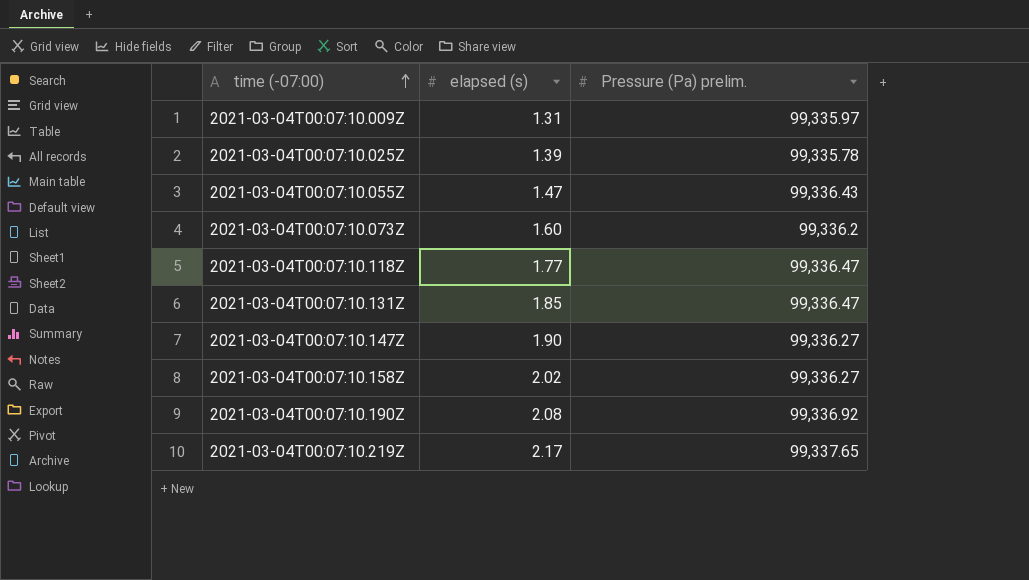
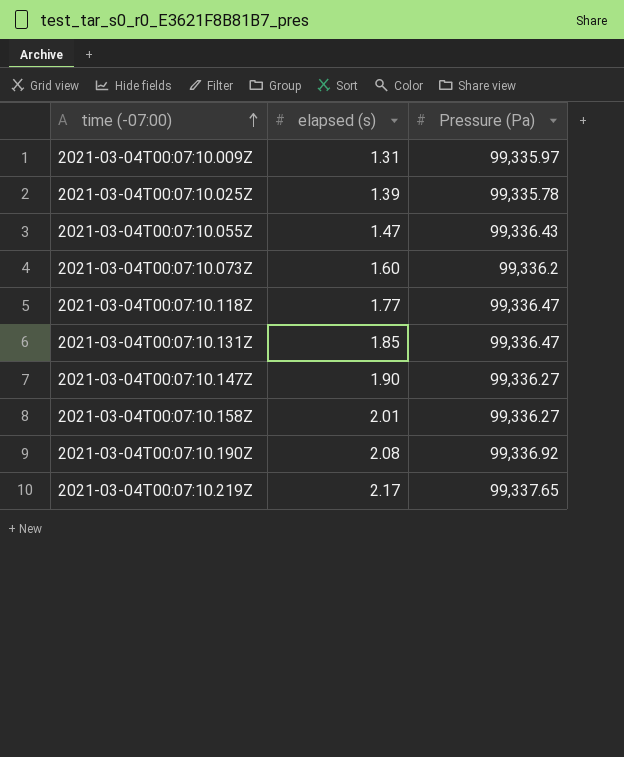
column name: Pressure (Pa) prelim. -> Pressure (Pa)
2021-03-04T00:07:10.158Z | elapsed (s): 2.02 -> 2.01

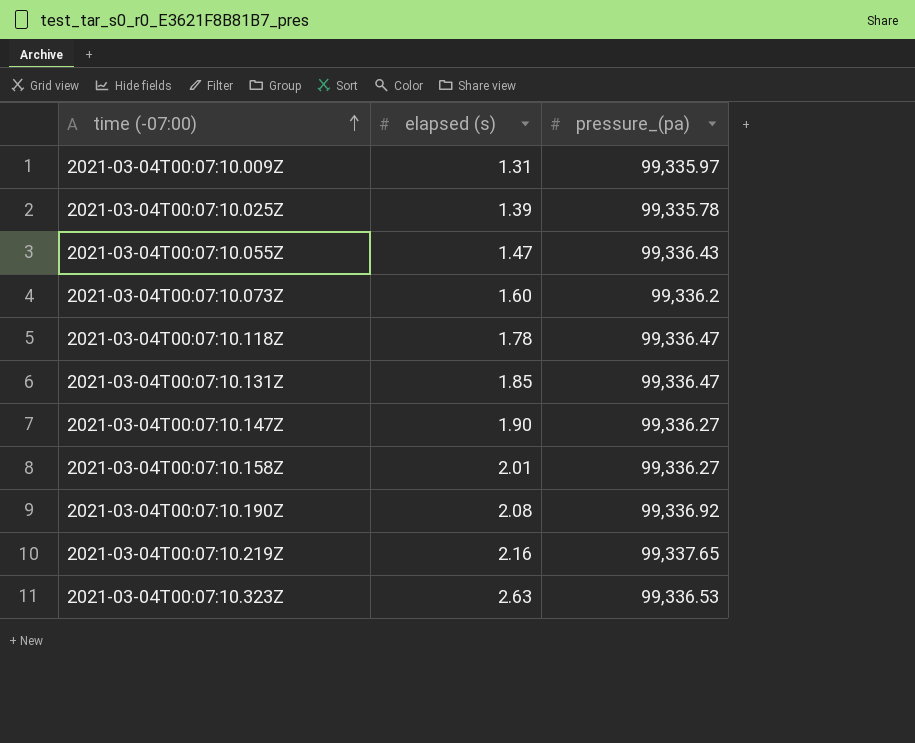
column name: Pressure (Pa) -> pressure_(pa)
2021-03-04T00:07:10.118Z | elapsed (s): 1.77 -> 1.78
2021-03-04T00:07:10.219Z | elapsed (s): 2.17 -> 2.16
row 2021-03-04T00:07:10.323Z: none -> 2.63 | 99,336.53

